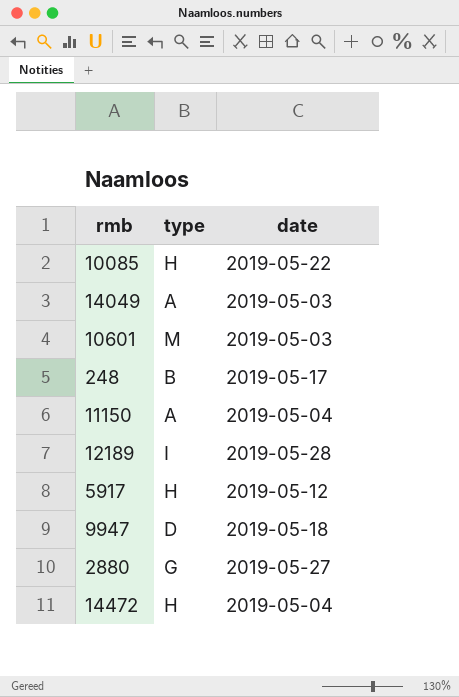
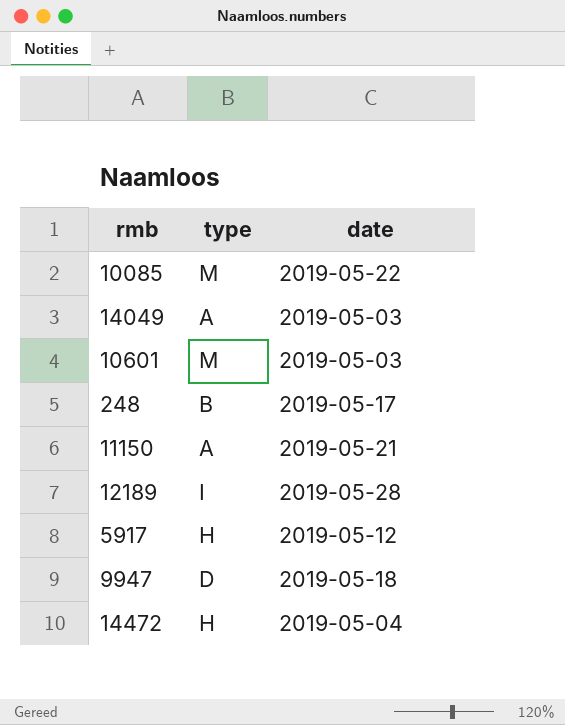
row 2880: G | 2019-05-27 -> none
10085 | type: H -> M
11150 | date: 2019-05-04 -> 2019-05-21

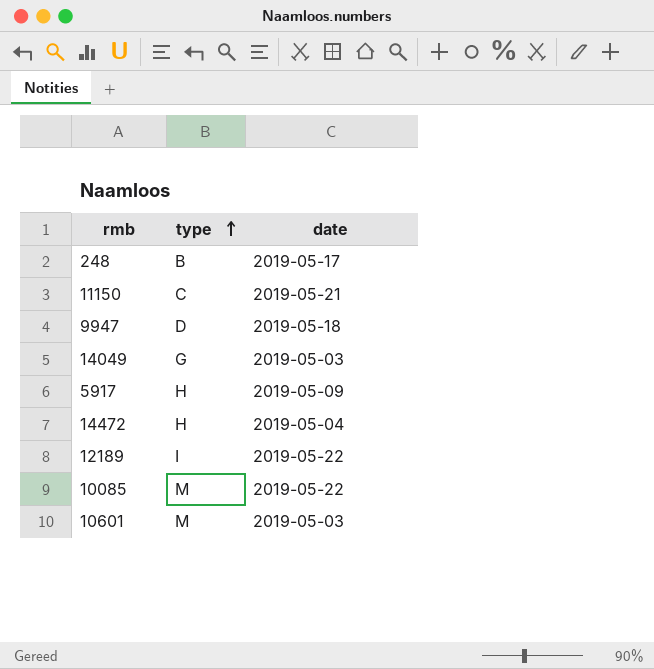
row order: none -> type ascending
11150 | type: A -> C
14049 | type: A -> G
5917 | date: 2019-05-12 -> 2019-05-09
12189 | date: 2019-05-28 -> 2019-05-22

